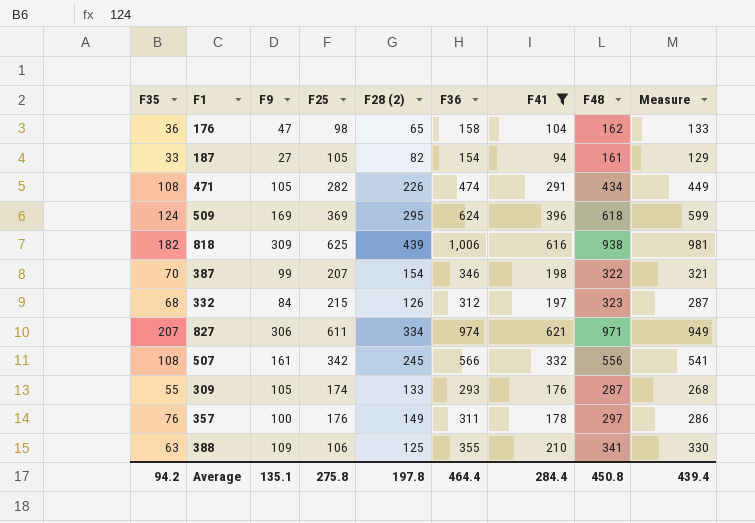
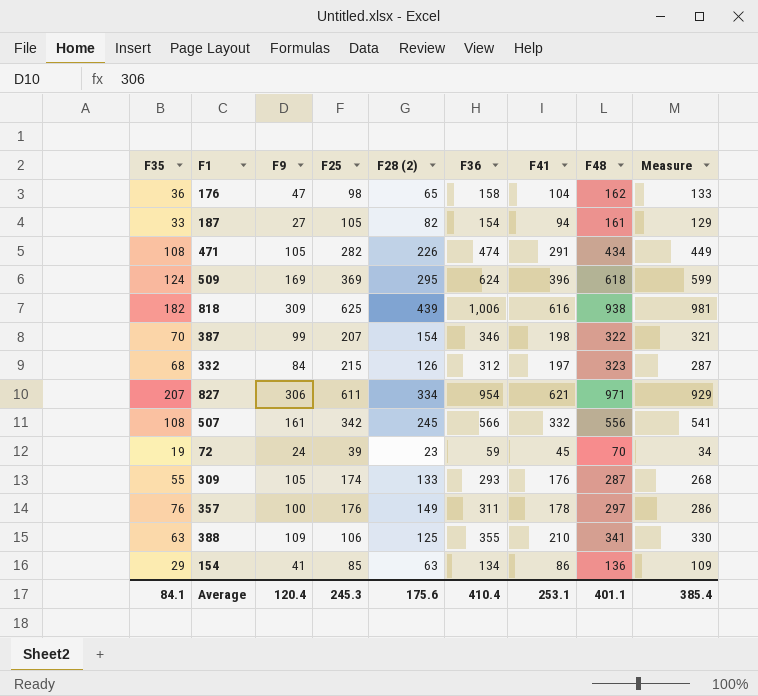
filter: F41 >= 94 -> none
827 | F36: 974 -> 954
827 | Measure: 949 -> 929
Average | F35: 94.2 -> 84.1
Average | F9: 135.1 -> 120.4
Average | F25: 275.8 -> 245.3
Average | F28 (2): 197.8 -> 175.6
Average | F36: 464.4 -> 410.4
Average | F41: 284.4 -> 253.1
Average | F48: 450.8 -> 401.1
Average | Measure: 439.4 -> 385.4

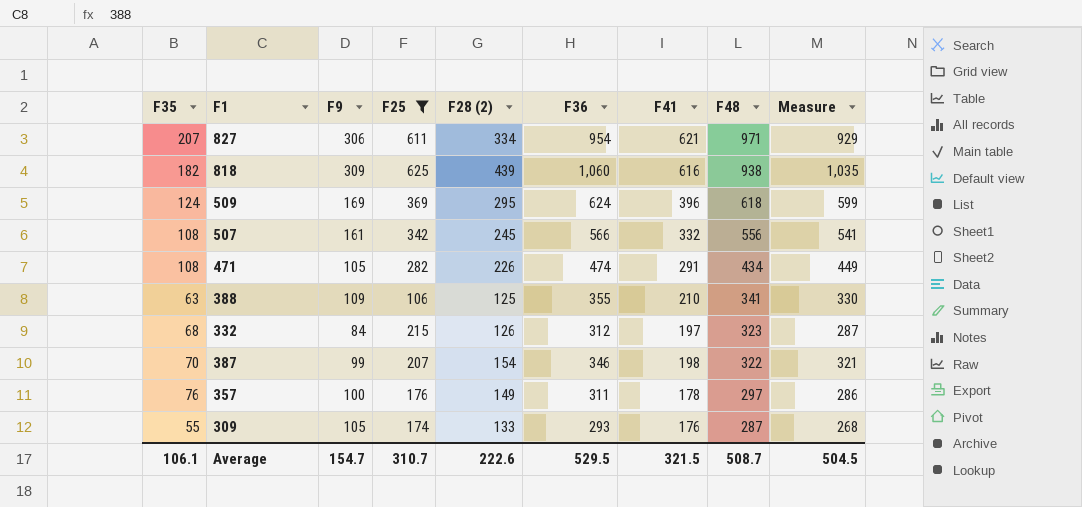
filter: none -> F25 >= 106
row order: none -> F48 descending
818 | F36: 1,006 -> 1,060
818 | Measure: 981 -> 1,035
Average | F35: 84.1 -> 106.1
Average | F9: 120.4 -> 154.7
Average | F25: 245.3 -> 310.7
Average | F28 (2): 175.6 -> 222.6
Average | F36: 410.4 -> 529.5
Average | F41: 253.1 -> 321.5
Average | F48: 401.1 -> 508.7
Average | Measure: 385.4 -> 504.5

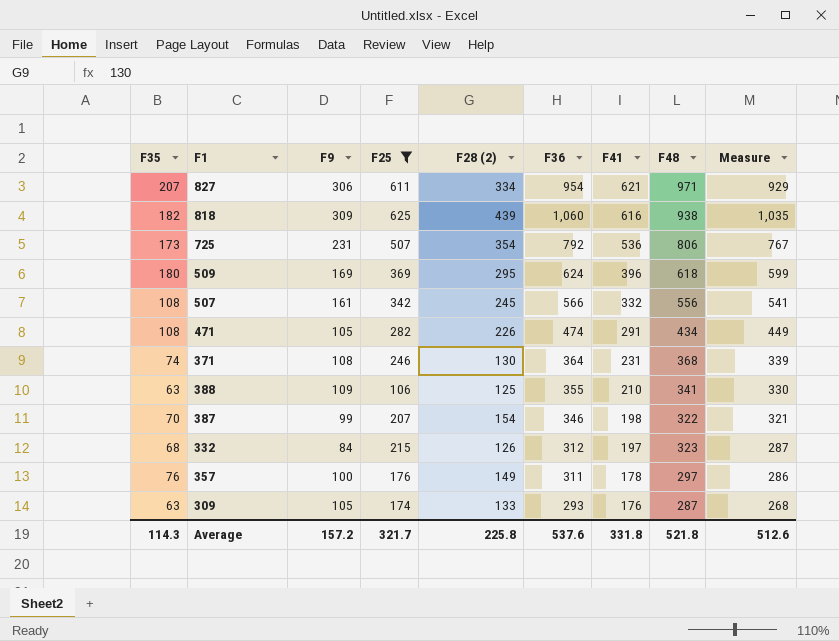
row order: F48 descending -> F41 descending
row 725: none -> 173 | 231 | 507 | 354 | 792 | 536 | 806 | 767
509 | F35: 124 -> 180
row 371: none -> 74 | 108 | 246 | 130 | 364 | 231 | 368 | 339
309 | F35: 55 -> 63
Average | F35: 106.1 -> 114.3
Average | F9: 154.7 -> 157.2
Average | F25: 310.7 -> 321.7
Average | F28 (2): 222.6 -> 225.8
Average | F36: 529.5 -> 537.6
Average | F41: 321.5 -> 331.8
Average | F48: 508.7 -> 521.8
Average | Measure: 504.5 -> 512.6

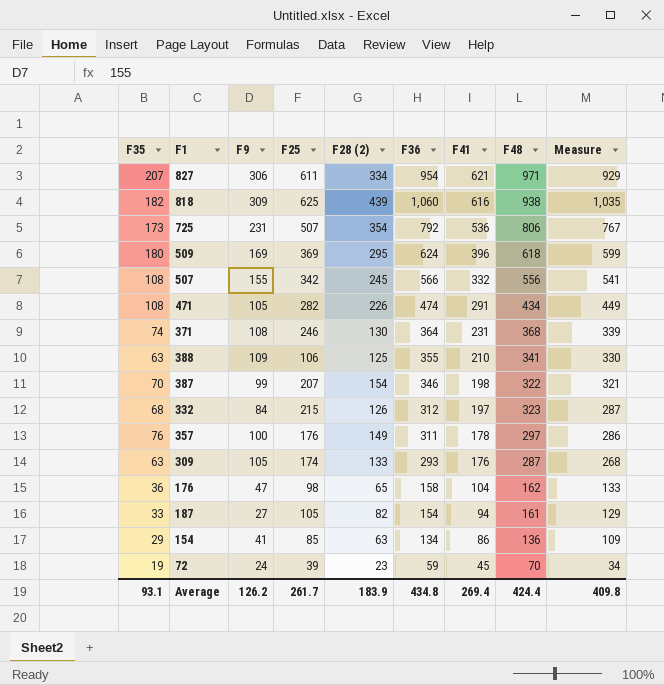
filter: F25 >= 106 -> none
507 | F9: 161 -> 155
Average | F35: 114.3 -> 93.1
Average | F9: 157.2 -> 126.2
Average | F25: 321.7 -> 261.7
Average | F28 (2): 225.8 -> 183.9
Average | F36: 537.6 -> 434.8
Average | F41: 331.8 -> 269.4
Average | F48: 521.8 -> 424.4
Average | Measure: 512.6 -> 409.8

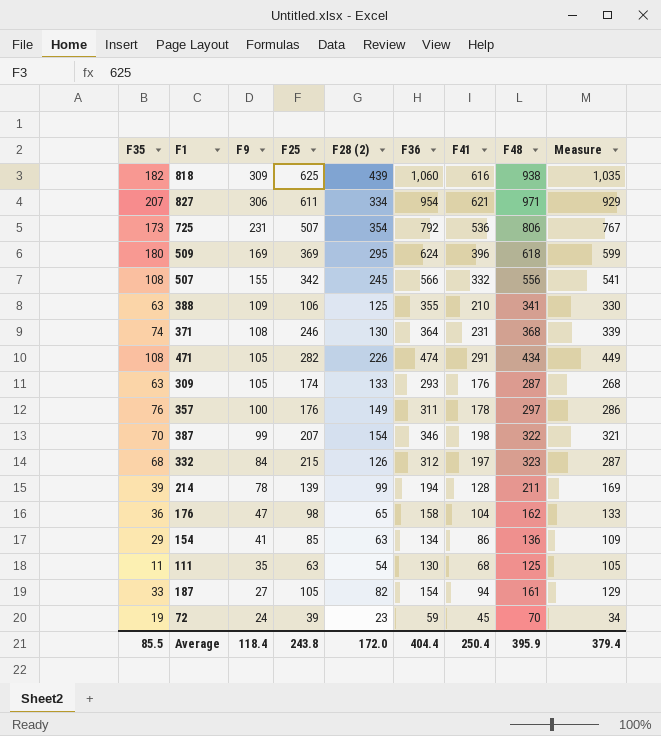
row order: F41 descending -> F9 descending
row 214: none -> 39 | 78 | 139 | 99 | 194 | 128 | 211 | 169
row 111: none -> 11 | 35 | 63 | 54 | 130 | 68 | 125 | 105
Average | F35: 93.1 -> 85.5
Average | F9: 126.2 -> 118.4
Average | F25: 261.7 -> 243.8
Average | F28 (2): 183.9 -> 172.0
Average | F36: 434.8 -> 404.4
Average | F41: 269.4 -> 250.4
Average | F48: 424.4 -> 395.9
Average | Measure: 409.8 -> 379.4

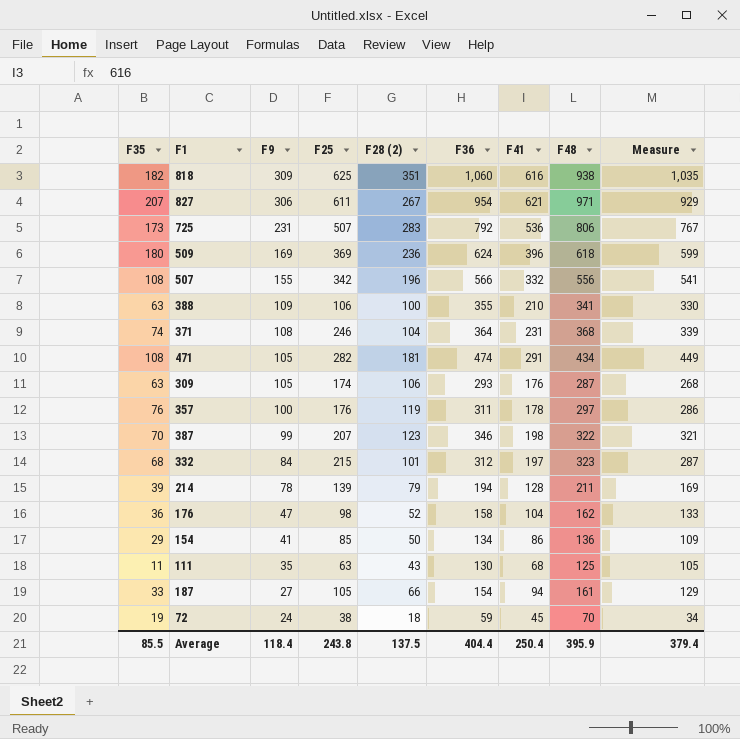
818 | F28 (2): 439 -> 351
827 | F28 (2): 334 -> 267
725 | F28 (2): 354 -> 283
509 | F28 (2): 295 -> 236
507 | F28 (2): 245 -> 196
388 | F28 (2): 125 -> 100
371 | F28 (2): 130 -> 104
471 | F28 (2): 226 -> 181
309 | F28 (2): 133 -> 106
357 | F28 (2): 149 -> 119
387 | F28 (2): 154 -> 123
332 | F28 (2): 126 -> 101
214 | F28 (2): 99 -> 79
176 | F28 (2): 65 -> 52
154 | F28 (2): 63 -> 50
111 | F28 (2): 54 -> 43
187 | F28 (2): 82 -> 66
72 | F25: 39 -> 38
72 | F28 (2): 23 -> 18
Average | F28 (2): 172.0 -> 137.5

